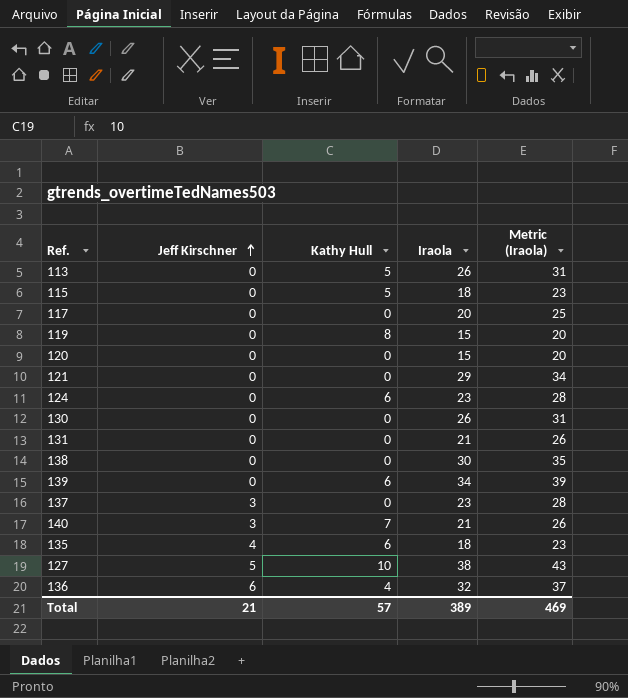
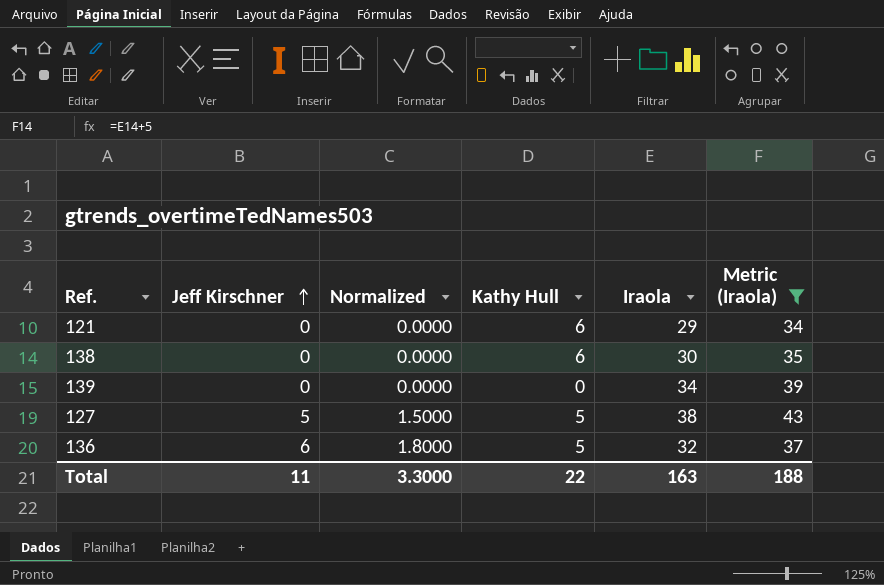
filter: none -> Metric (Iraola) >= 34
column Normalized | formula: none -> [Jeff Kirschner] * 0.3
121 | Kathy Hull: 0 -> 6
138 | Kathy Hull: 0 -> 6
139 | Kathy Hull: 6 -> 0
127 | Kathy Hull: 10 -> 5
136 | Kathy Hull: 4 -> 5
Total | Jeff Kirschner: 21 -> 11
Total | Kathy Hull: 57 -> 22
Total | Iraola: 389 -> 163
Total | Metric (Iraola): 469 -> 188

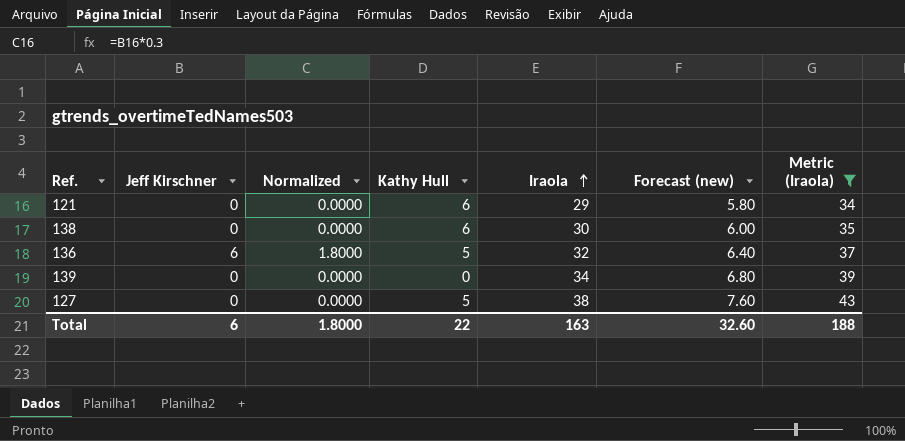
row order: Jeff Kirschner ascending -> Iraola ascending
column Forecast (new) | formula: none -> [Iraola] * 0.2
127 | Jeff Kirschner: 5 -> 0
127 | Normalized: 1.5000 -> 0.0000
Total | Jeff Kirschner: 11 -> 6
Total | Normalized: 3.3000 -> 1.8000

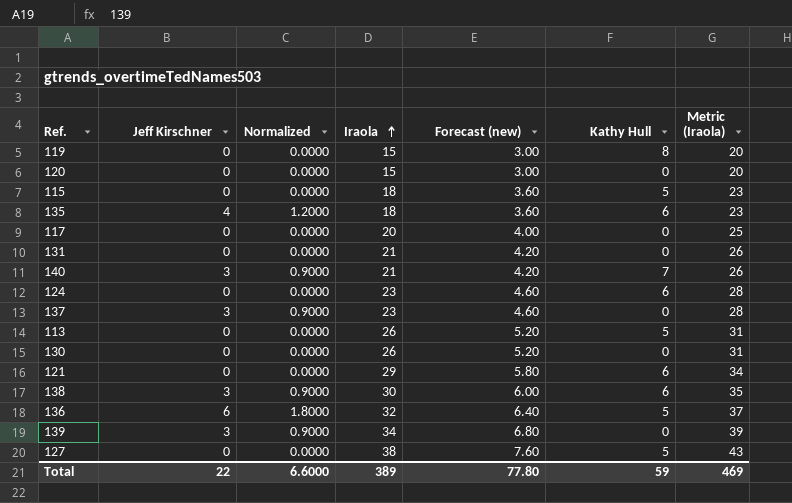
filter: Metric (Iraola) >= 34 -> none
column Kathy Hull | position: 4 -> 6
138 | Jeff Kirschner: 0 -> 3
138 | Normalized: 0.0000 -> 0.9000
139 | Jeff Kirschner: 0 -> 3
139 | Normalized: 0.0000 -> 0.9000
Total | Jeff Kirschner: 6 -> 22
Total | Normalized: 1.8000 -> 6.6000
Total | Iraola: 163 -> 389
Total | Forecast (new): 32.60 -> 77.80
Total | Kathy Hull: 22 -> 59
Total | Metric (Iraola): 188 -> 469

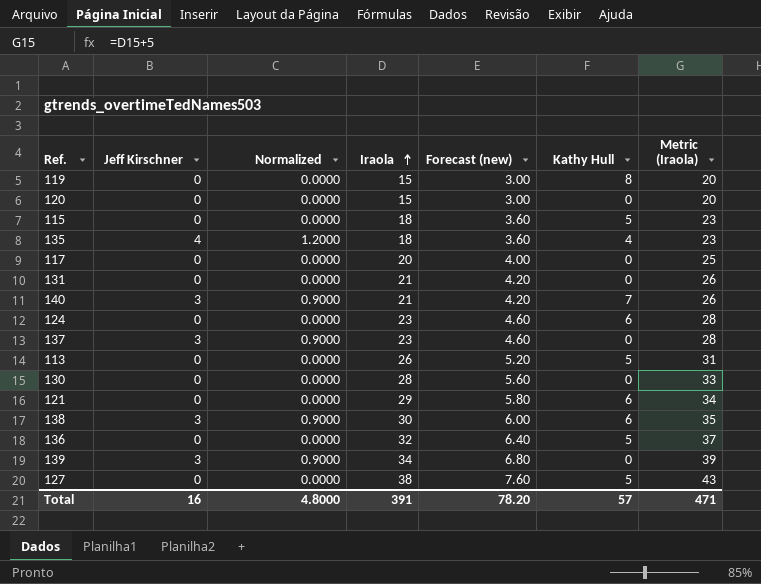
135 | Kathy Hull: 6 -> 4
130 | Iraola: 26 -> 28
130 | Forecast (new): 5.20 -> 5.60
130 | Metric (Iraola): 31 -> 33
136 | Jeff Kirschner: 6 -> 0
136 | Normalized: 1.8000 -> 0.0000
Total | Jeff Kirschner: 22 -> 16
Total | Normalized: 6.6000 -> 4.8000
Total | Iraola: 389 -> 391
Total | Forecast (new): 77.80 -> 78.20
Total | Kathy Hull: 59 -> 57
Total | Metric (Iraola): 469 -> 471

